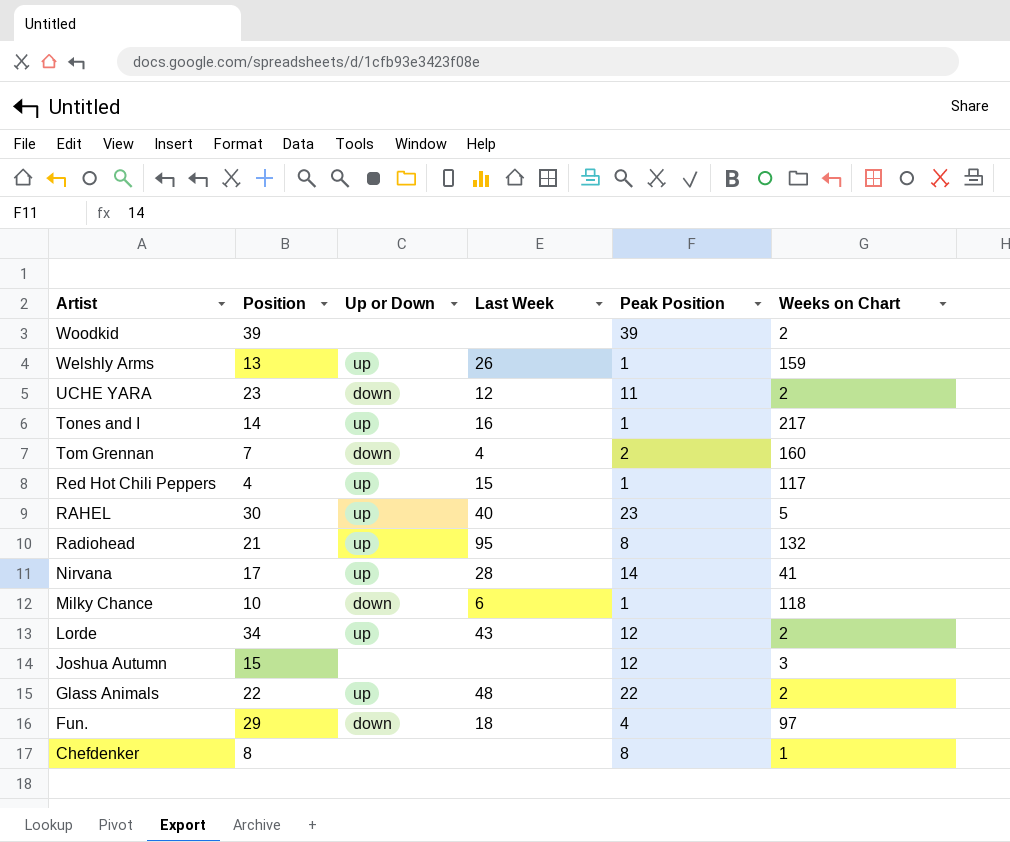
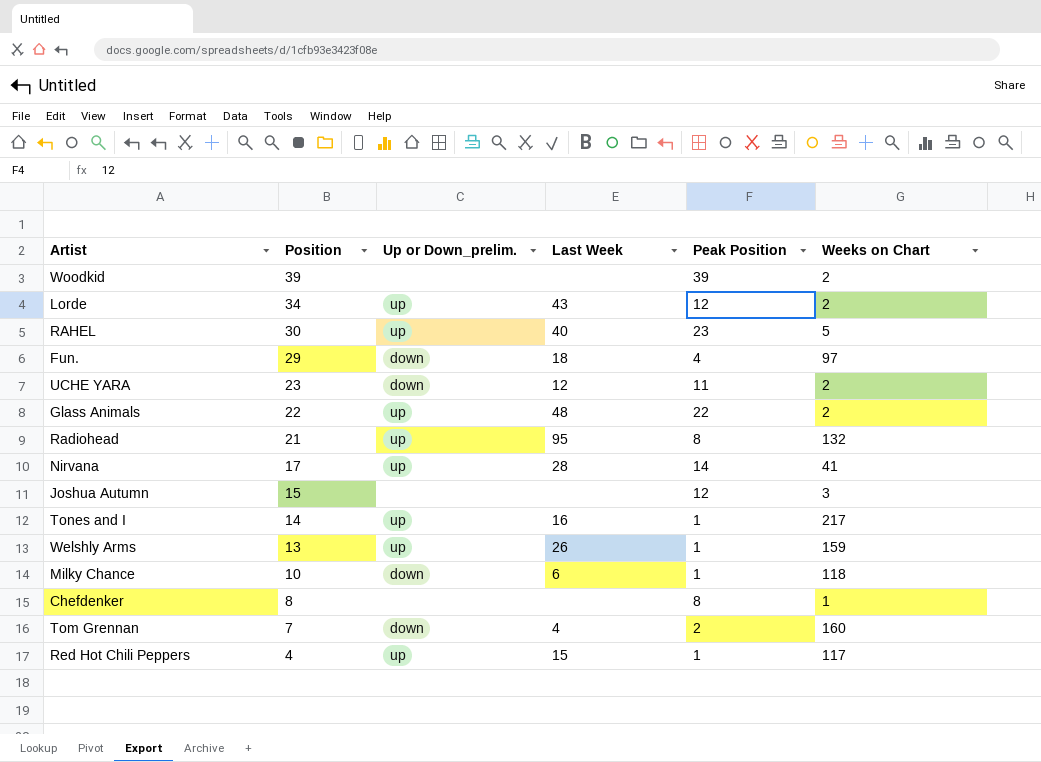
row order: Artist descending -> Position descending
column name: Up or Down -> Up or Down_prelim.

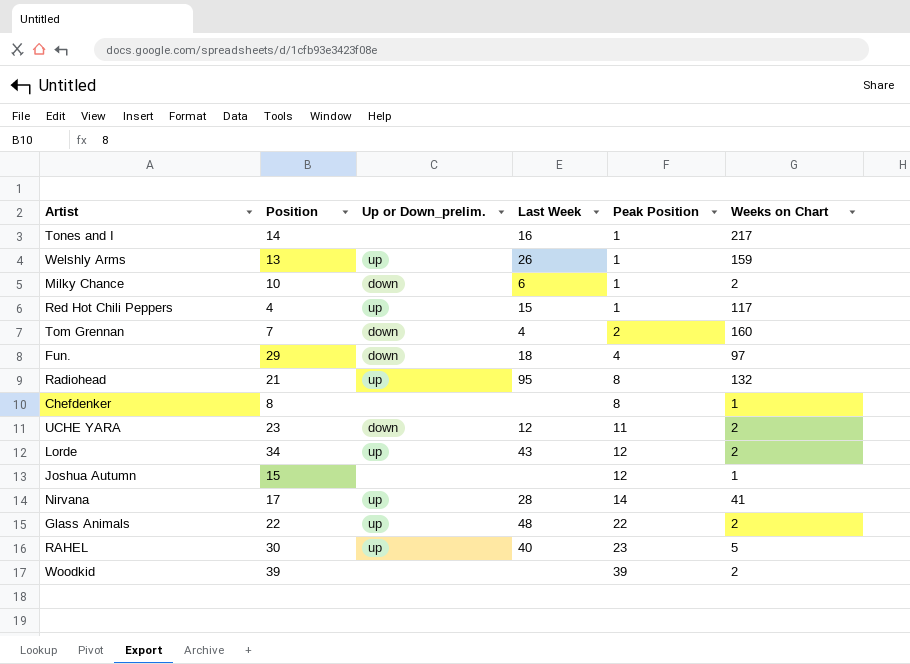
row order: Position descending -> Peak Position ascending
Tones and I | Up or Down_prelim.: up -> none
Milky Chance | Weeks on Chart: 118 -> 2
Joshua Autumn | Weeks on Chart: 3 -> 1

